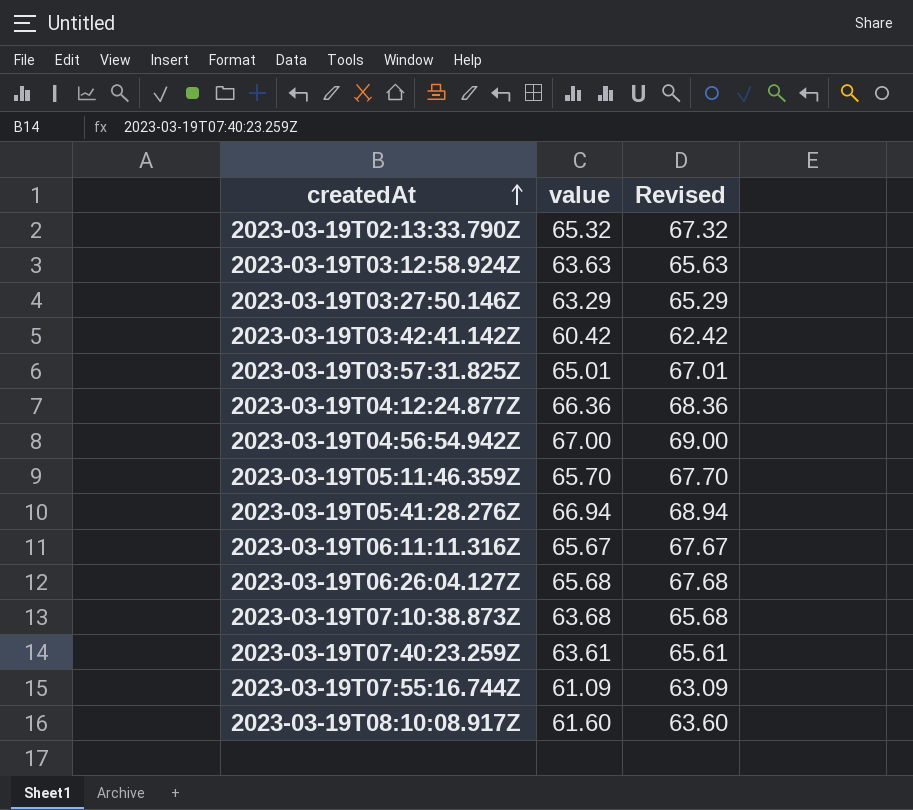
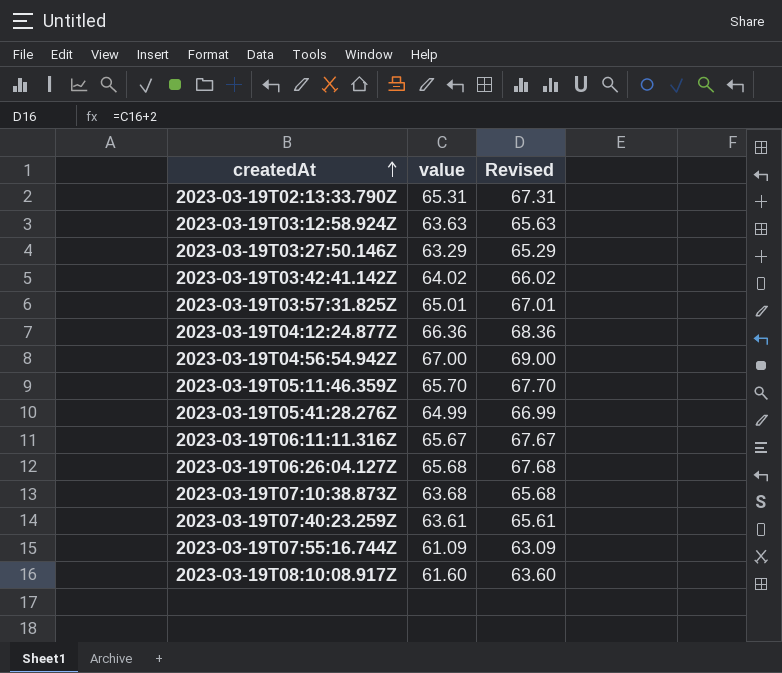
2023-03-19T02:13:33.790Z | value: 65.32 -> 65.31
2023-03-19T02:13:33.790Z | Revised: 67.32 -> 67.31
2023-03-19T03:42:41.142Z | value: 60.42 -> 64.02
2023-03-19T03:42:41.142Z | Revised: 62.42 -> 66.02
2023-03-19T05:41:28.276Z | value: 66.94 -> 64.99
2023-03-19T05:41:28.276Z | Revised: 68.94 -> 66.99

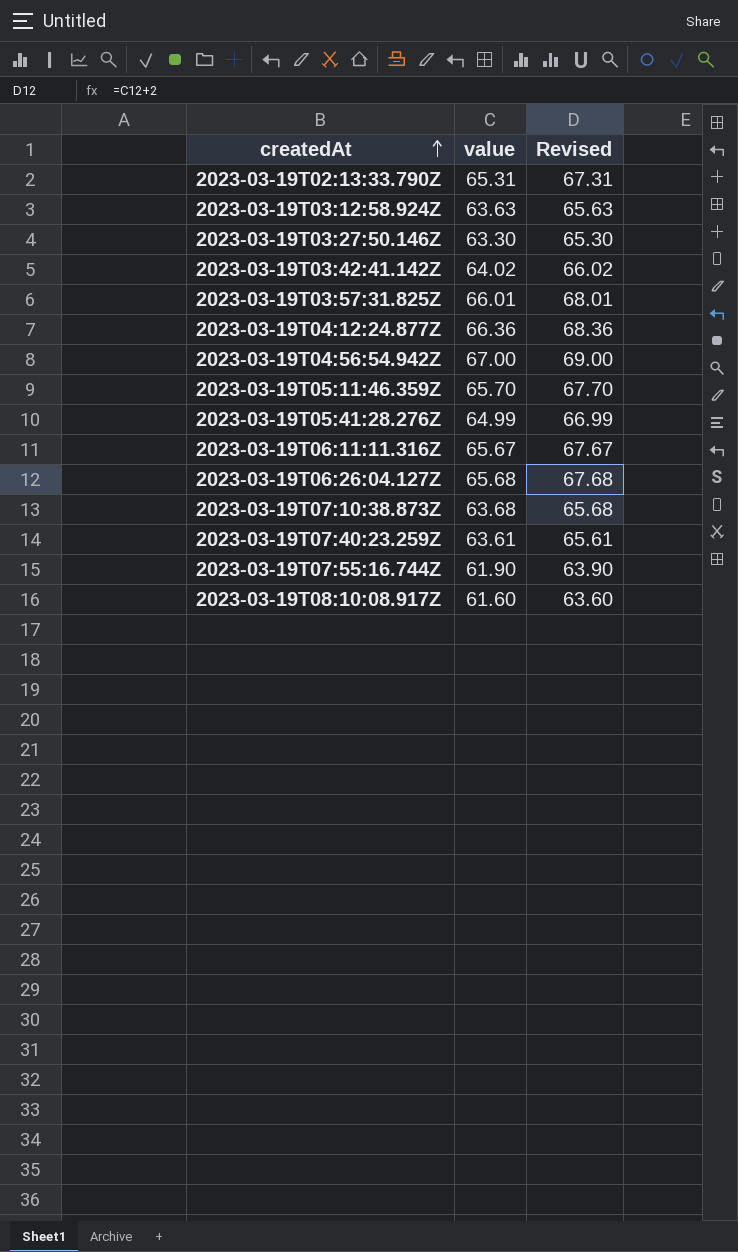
2023-03-19T03:27:50.146Z | value: 63.29 -> 63.30
2023-03-19T03:27:50.146Z | Revised: 65.29 -> 65.30
2023-03-19T03:57:31.825Z | value: 65.01 -> 66.01
2023-03-19T03:57:31.825Z | Revised: 67.01 -> 68.01
2023-03-19T07:55:16.744Z | value: 61.09 -> 61.90
2023-03-19T07:55:16.744Z | Revised: 63.09 -> 63.90

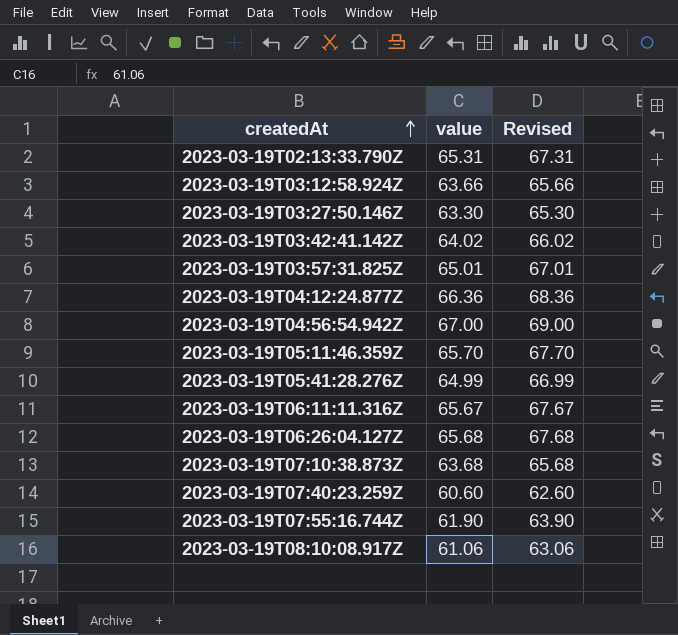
2023-03-19T03:12:58.924Z | value: 63.63 -> 63.66
2023-03-19T03:12:58.924Z | Revised: 65.63 -> 65.66
2023-03-19T03:57:31.825Z | value: 66.01 -> 65.01
2023-03-19T03:57:31.825Z | Revised: 68.01 -> 67.01
2023-03-19T07:40:23.259Z | value: 63.61 -> 60.60
2023-03-19T07:40:23.259Z | Revised: 65.61 -> 62.60
2023-03-19T08:10:08.917Z | value: 61.60 -> 61.06
2023-03-19T08:10:08.917Z | Revised: 63.60 -> 63.06

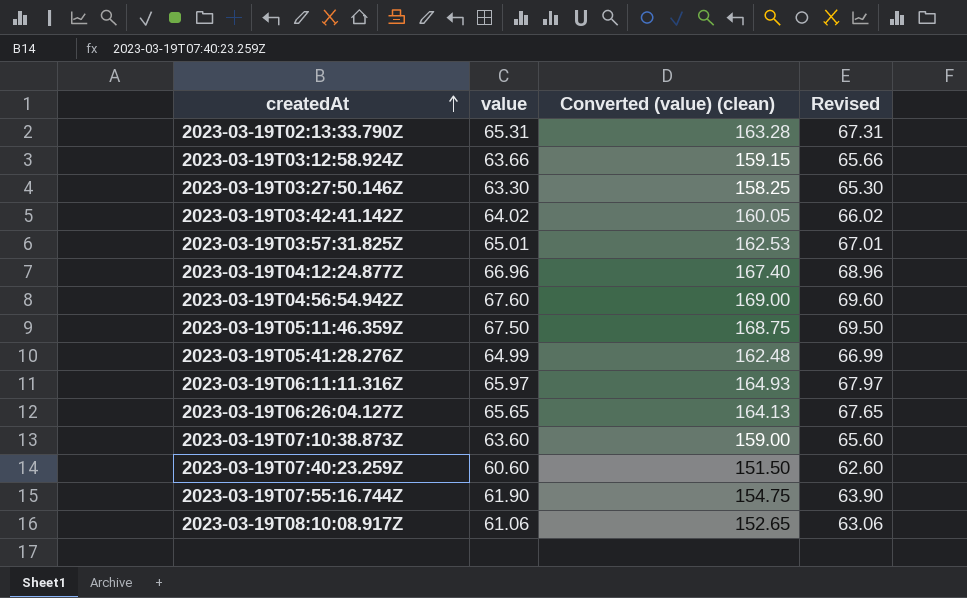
column Converted (value) (clean) | formula: none -> [value] * 2.5
2023-03-19T04:12:24.877Z | value: 66.36 -> 66.96
2023-03-19T04:12:24.877Z | Revised: 68.36 -> 68.96
2023-03-19T04:56:54.942Z | value: 67.00 -> 67.60
2023-03-19T04:56:54.942Z | Revised: 69.00 -> 69.60
2023-03-19T05:11:46.359Z | value: 65.70 -> 67.50
2023-03-19T05:11:46.359Z | Revised: 67.70 -> 69.50
2023-03-19T06:11:11.316Z | value: 65.67 -> 65.97
2023-03-19T06:11:11.316Z | Revised: 67.67 -> 67.97
2023-03-19T06:26:04.127Z | value: 65.68 -> 65.65
2023-03-19T06:26:04.127Z | Revised: 67.68 -> 67.65
2023-03-19T07:10:38.873Z | value: 63.68 -> 63.60
2023-03-19T07:10:38.873Z | Revised: 65.68 -> 65.60

